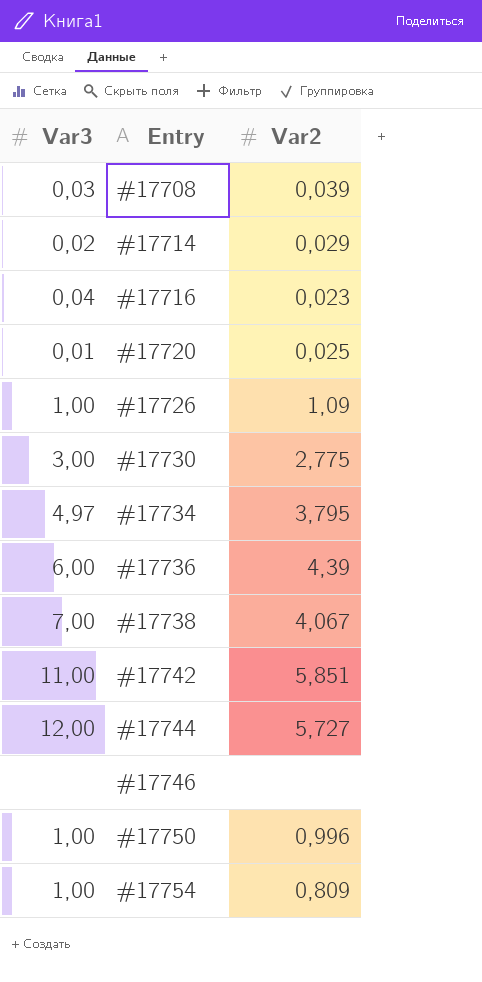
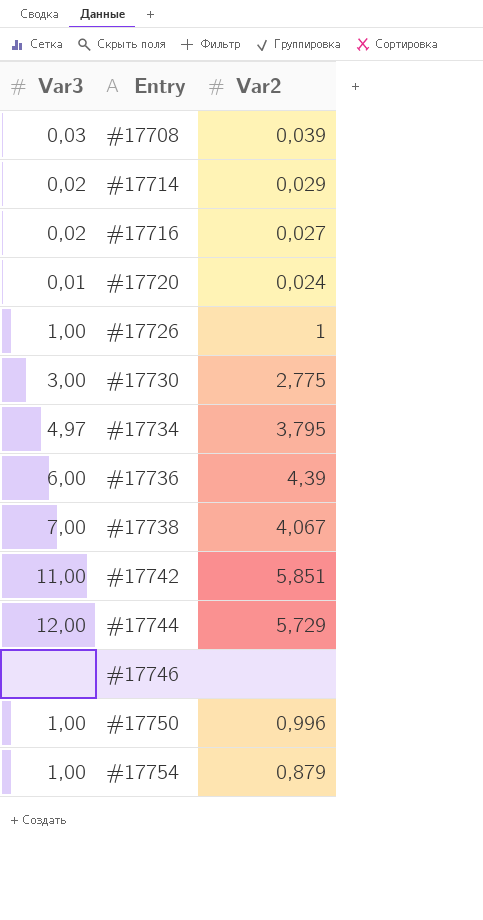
#17716 | Var3: 0,04 -> 0,02
#17716 | Var2: 0,023 -> 0,027
#17720 | Var2: 0,025 -> 0,024
#17726 | Var2: 1,09 -> 1
#17744 | Var2: 5,727 -> 5,729
#17754 | Var2: 0,809 -> 0,879

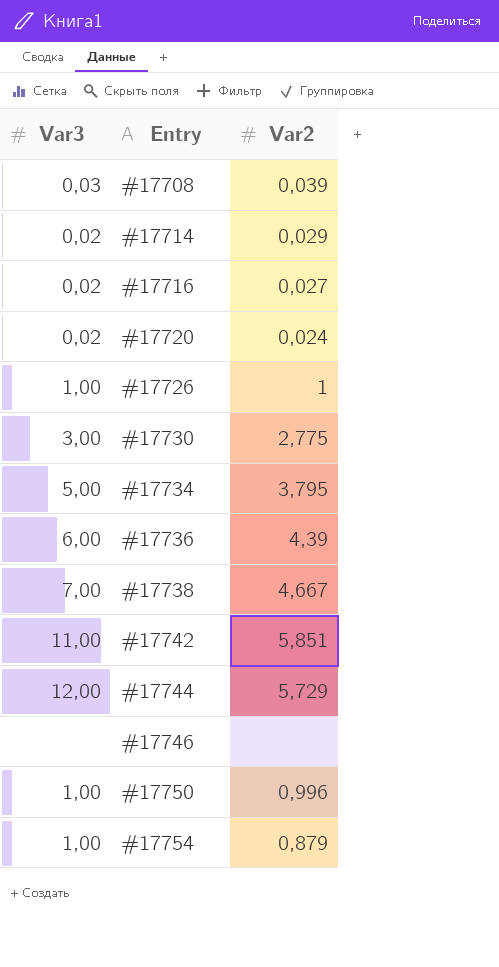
#17720 | Var3: 0,01 -> 0,02
#17734 | Var3: 4,97 -> 5,00
#17738 | Var2: 4,067 -> 4,667

